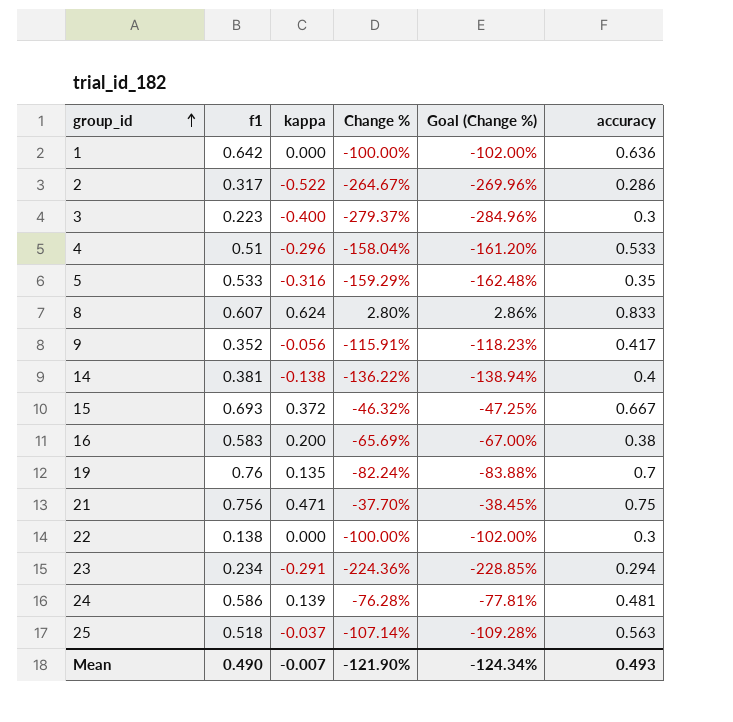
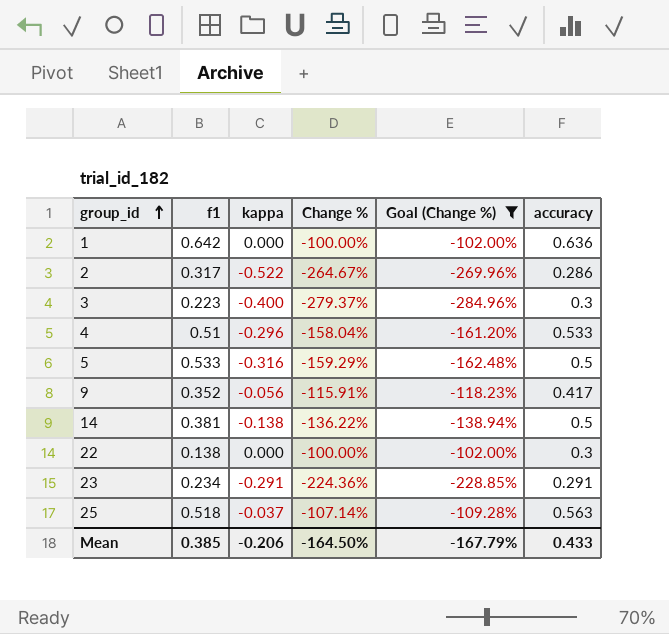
filter: none -> Goal (Change %) <= -102.00%
5 | accuracy: 0.35 -> 0.5
14 | accuracy: 0.4 -> 0.5
23 | accuracy: 0.294 -> 0.291
Mean | f1: 0.490 -> 0.385
Mean | kappa: -0.007 -> -0.206
Mean | Change %: -121.90% -> -164.50%
Mean | Goal (Change %): -124.34% -> -167.79%
Mean | accuracy: 0.493 -> 0.433

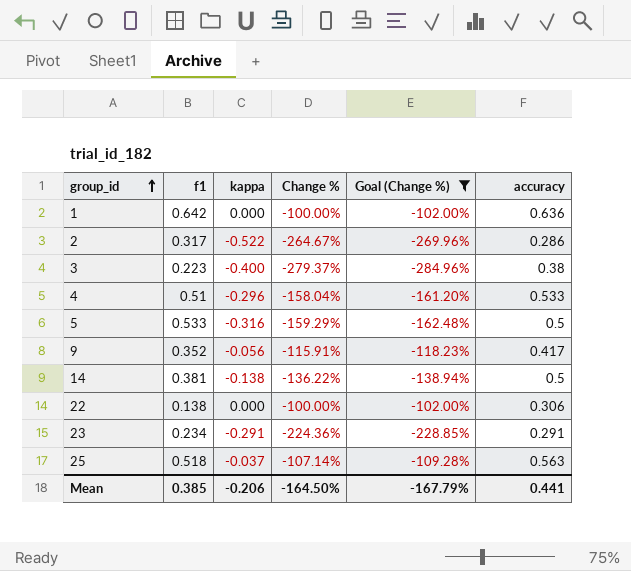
3 | accuracy: 0.3 -> 0.38
22 | accuracy: 0.3 -> 0.306
Mean | accuracy: 0.433 -> 0.441

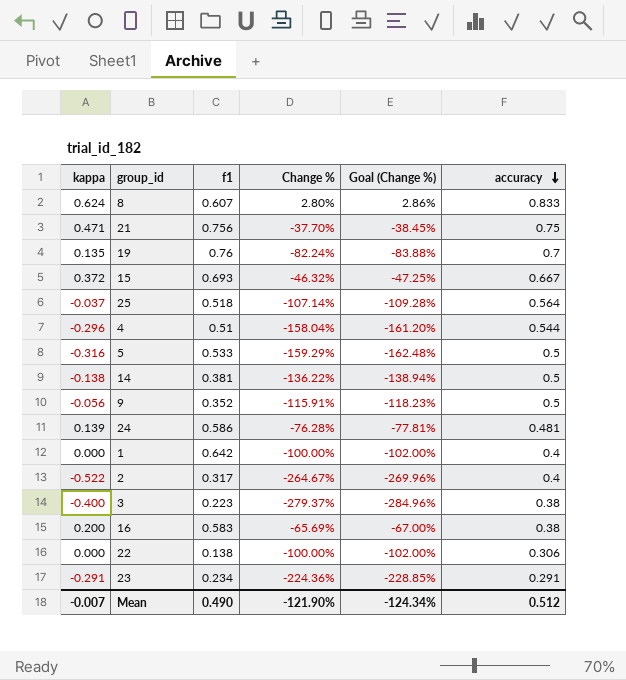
filter: Goal (Change %) <= -102.00% -> none
row order: group_id ascending -> accuracy descending
column kappa | position: 3 -> 1
25 | accuracy: 0.563 -> 0.564
4 | accuracy: 0.533 -> 0.544
9 | accuracy: 0.417 -> 0.5
1 | accuracy: 0.636 -> 0.4
2 | accuracy: 0.286 -> 0.4
Mean | kappa: -0.206 -> -0.007
Mean | f1: 0.385 -> 0.490
Mean | Change %: -164.50% -> -121.90%
Mean | Goal (Change %): -167.79% -> -124.34%
Mean | accuracy: 0.441 -> 0.512

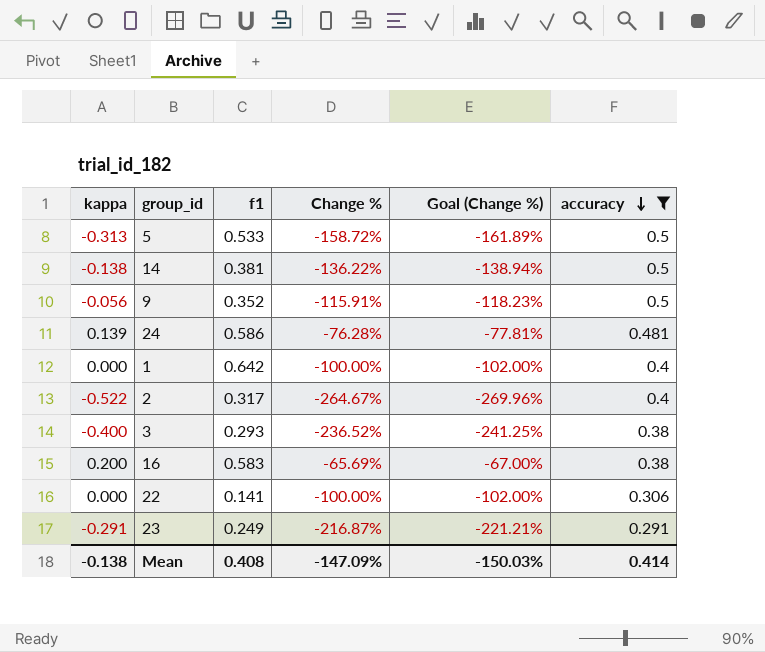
filter: none -> accuracy <= 0.5
5 | kappa: -0.316 -> -0.313
5 | Change %: -159.29% -> -158.72%
5 | Goal (Change %): -162.48% -> -161.89%
3 | f1: 0.223 -> 0.293
3 | Change %: -279.37% -> -236.52%
3 | Goal (Change %): -284.96% -> -241.25%
22 | f1: 0.138 -> 0.141
23 | f1: 0.234 -> 0.249
23 | Change %: -224.36% -> -216.87%
23 | Goal (Change %): -228.85% -> -221.21%
Mean | kappa: -0.007 -> -0.138
Mean | f1: 0.490 -> 0.408
Mean | Change %: -121.90% -> -147.09%
Mean | Goal (Change %): -124.34% -> -150.03%
Mean | accuracy: 0.512 -> 0.414

